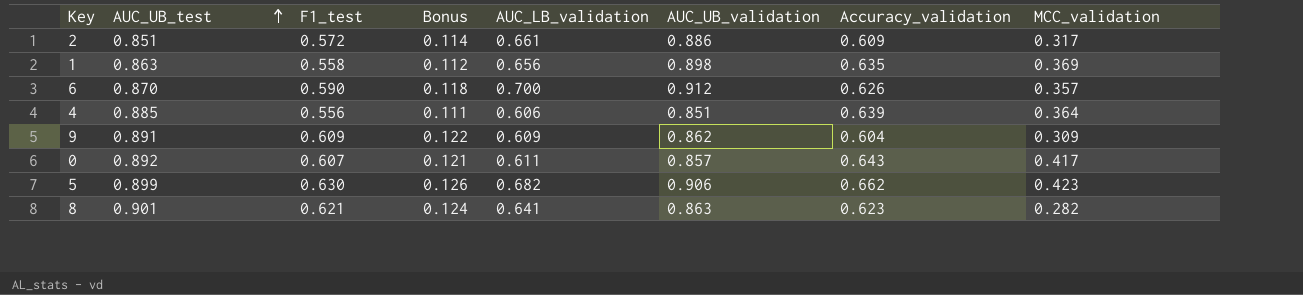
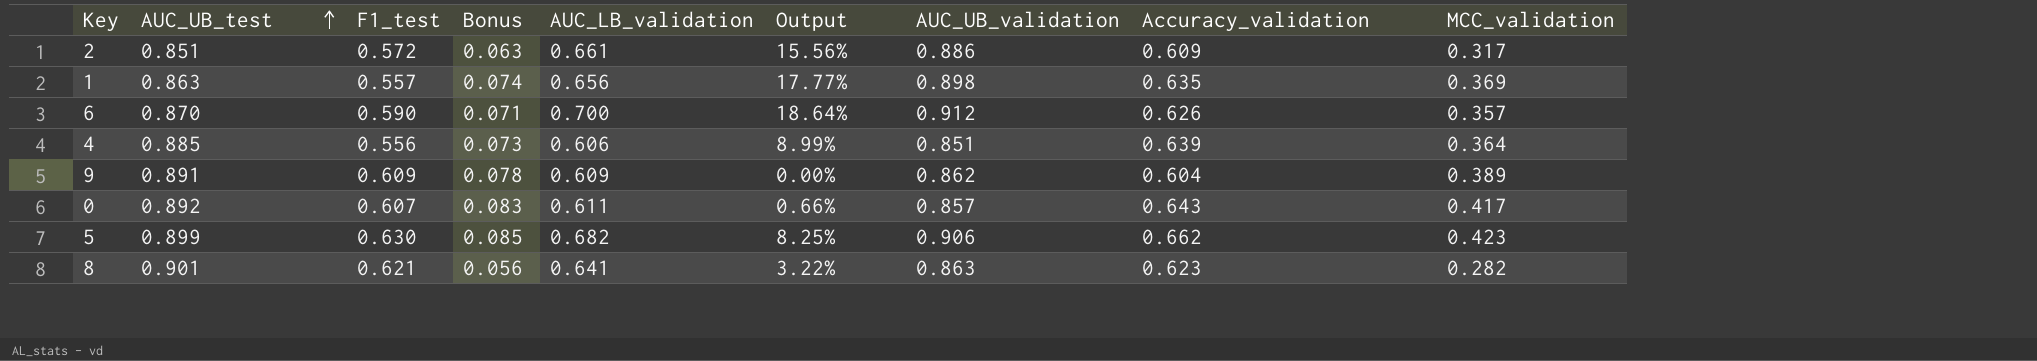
column Bonus | formula: [F1_test] * 0.2 -> [MCC_validation] * 0.2
column Output | formula: none -> ([AUC_LB_validation] - [F1_test]) / [F1_test]
1 | F1_test: 0.558 -> 0.557
9 | MCC_validation: 0.309 -> 0.389

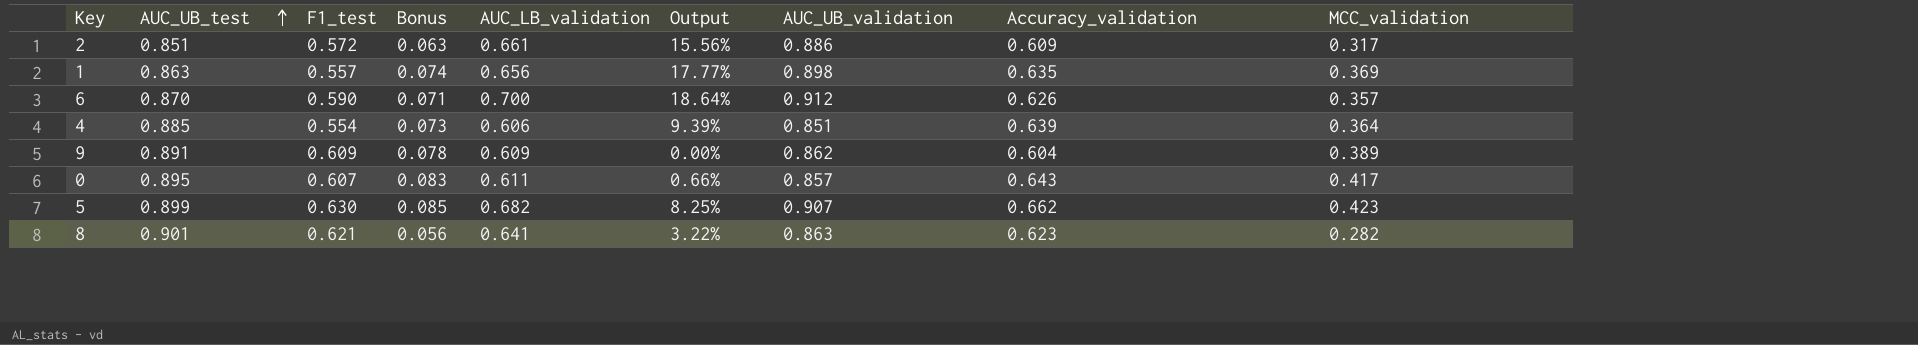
4 | F1_test: 0.556 -> 0.554
4 | Output: 8.99% -> 9.39%
0 | AUC_UB_test: 0.892 -> 0.895
5 | AUC_UB_validation: 0.906 -> 0.907

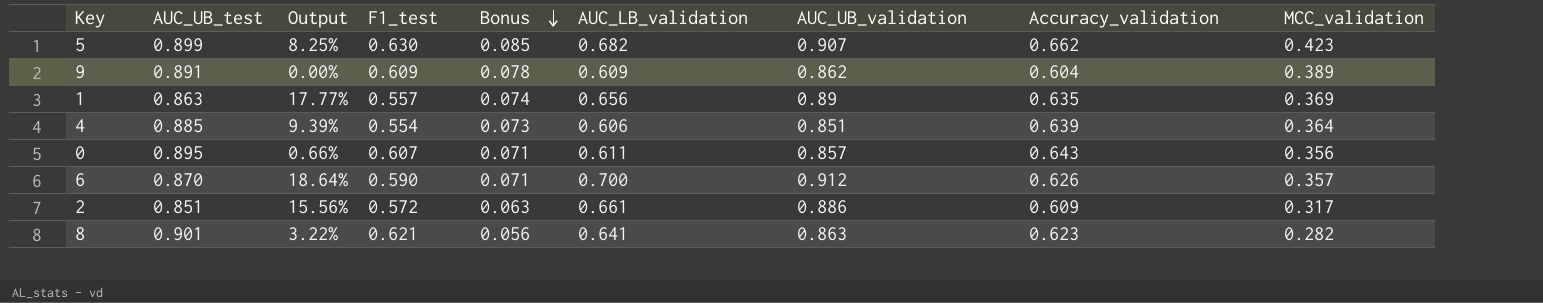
row order: AUC_UB_test ascending -> Bonus descending
column Output | position: 6 -> 3
1 | AUC_UB_validation: 0.898 -> 0.89
0 | Bonus: 0.083 -> 0.071
0 | MCC_validation: 0.417 -> 0.356

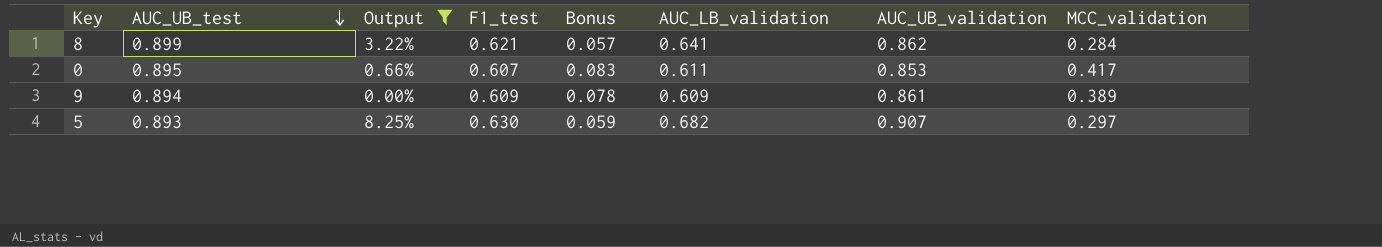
filter: none -> Output <= 8.25%
row order: Bonus descending -> AUC_UB_test descending
column Accuracy_validation | position: 8 -> none
8 | AUC_UB_test: 0.901 -> 0.899
8 | Bonus: 0.056 -> 0.057
8 | AUC_UB_validation: 0.863 -> 0.862
8 | MCC_validation: 0.282 -> 0.284
0 | Bonus: 0.071 -> 0.083
0 | AUC_UB_validation: 0.857 -> 0.853
0 | MCC_validation: 0.356 -> 0.417
9 | AUC_UB_test: 0.891 -> 0.894
9 | AUC_UB_validation: 0.862 -> 0.861
5 | AUC_UB_test: 0.899 -> 0.893
5 | Bonus: 0.085 -> 0.059
5 | MCC_validation: 0.423 -> 0.297

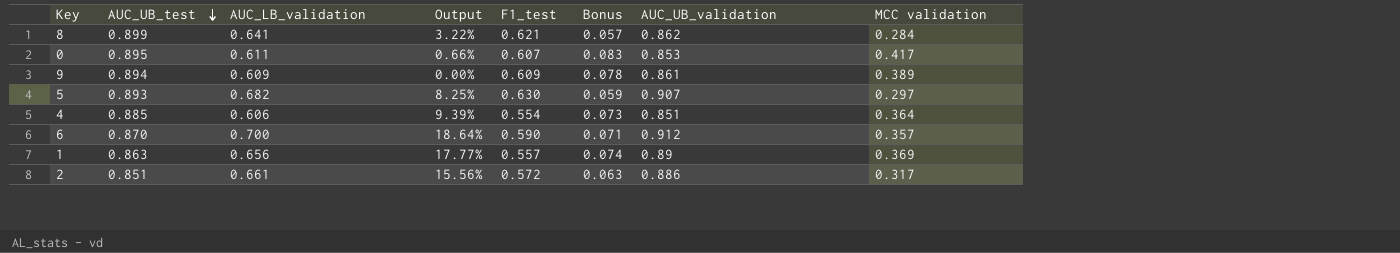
filter: Output <= 8.25% -> none
column AUC_LB_validation | position: 6 -> 3
column name: MCC_validation -> MCC validation

